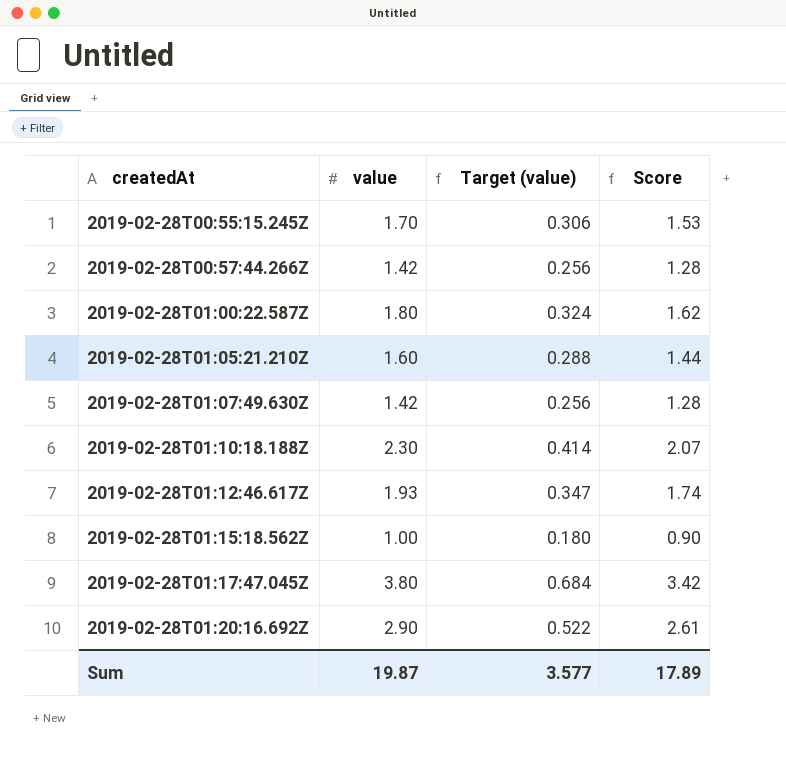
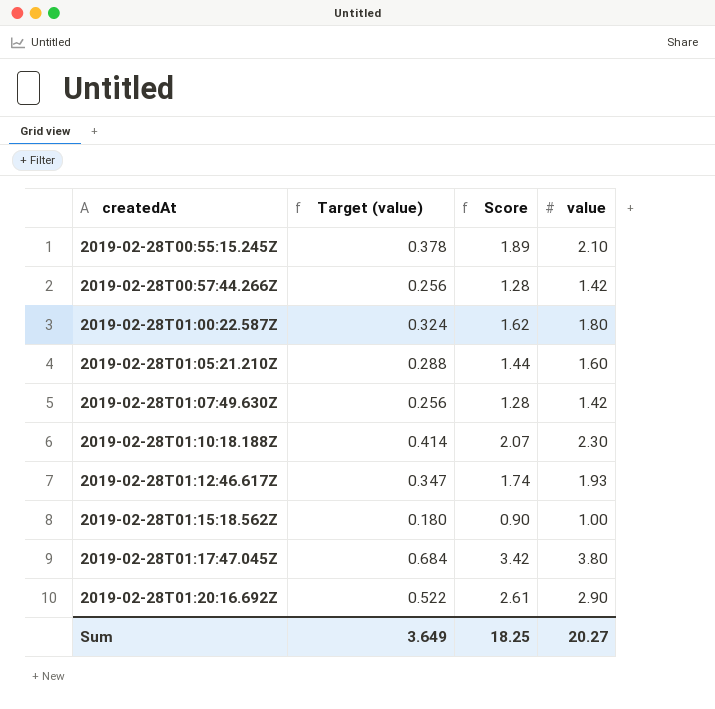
column value | position: 2 -> 4
2019-02-28T00:55:15.245Z | Target (value): 0.306 -> 0.378
2019-02-28T00:55:15.245Z | Score: 1.53 -> 1.89
2019-02-28T00:55:15.245Z | value: 1.70 -> 2.10
Sum | Target (value): 3.577 -> 3.649
Sum | Score: 17.89 -> 18.25
Sum | value: 19.87 -> 20.27

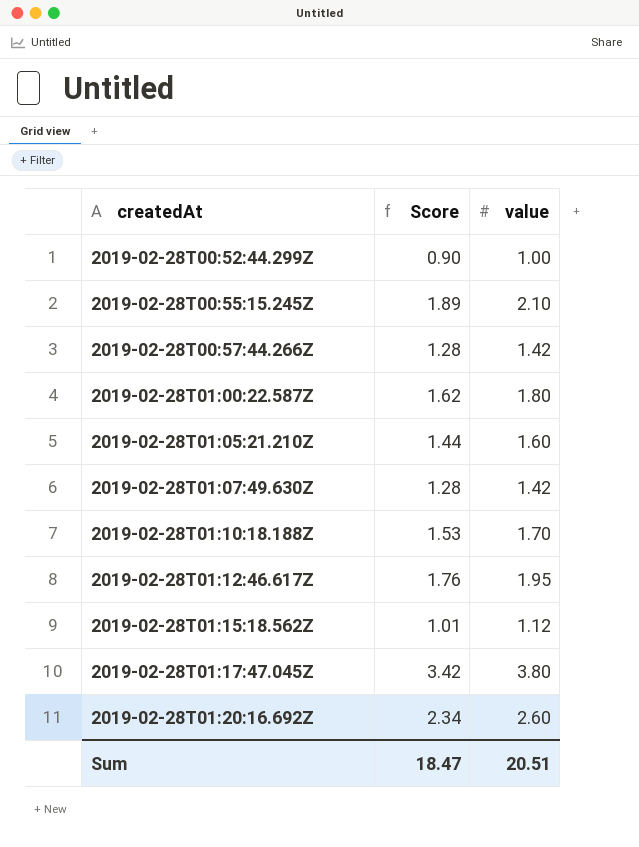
column Target (value) | formula: [value] * 0.18 -> none
row 2019-02-28T00:52:44.299Z: none -> 0.90 | 1.00
2019-02-28T01:10:18.188Z | Score: 2.07 -> 1.53
2019-02-28T01:10:18.188Z | value: 2.30 -> 1.70
2019-02-28T01:12:46.617Z | Score: 1.74 -> 1.76
2019-02-28T01:12:46.617Z | value: 1.93 -> 1.95
2019-02-28T01:15:18.562Z | Score: 0.90 -> 1.01
2019-02-28T01:15:18.562Z | value: 1.00 -> 1.12
2019-02-28T01:20:16.692Z | Score: 2.61 -> 2.34
2019-02-28T01:20:16.692Z | value: 2.90 -> 2.60
Sum | Score: 18.25 -> 18.47
Sum | value: 20.27 -> 20.51

